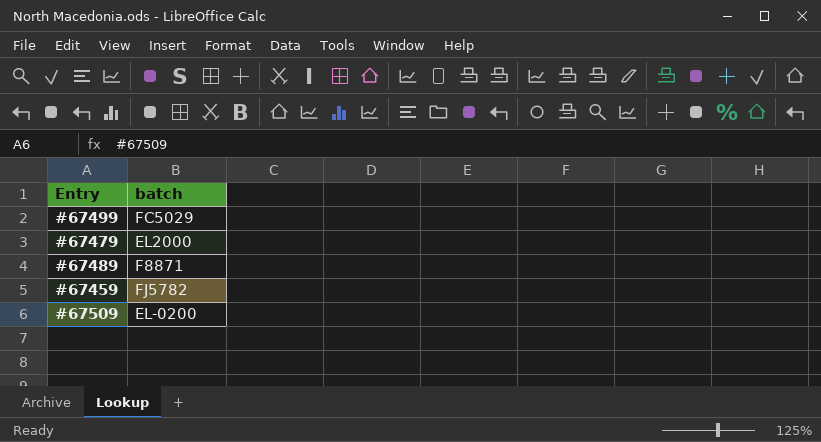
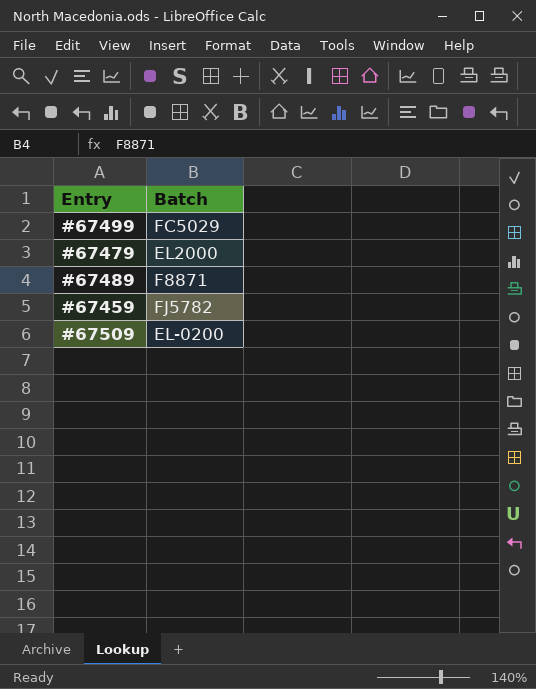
column name: batch -> Batch

